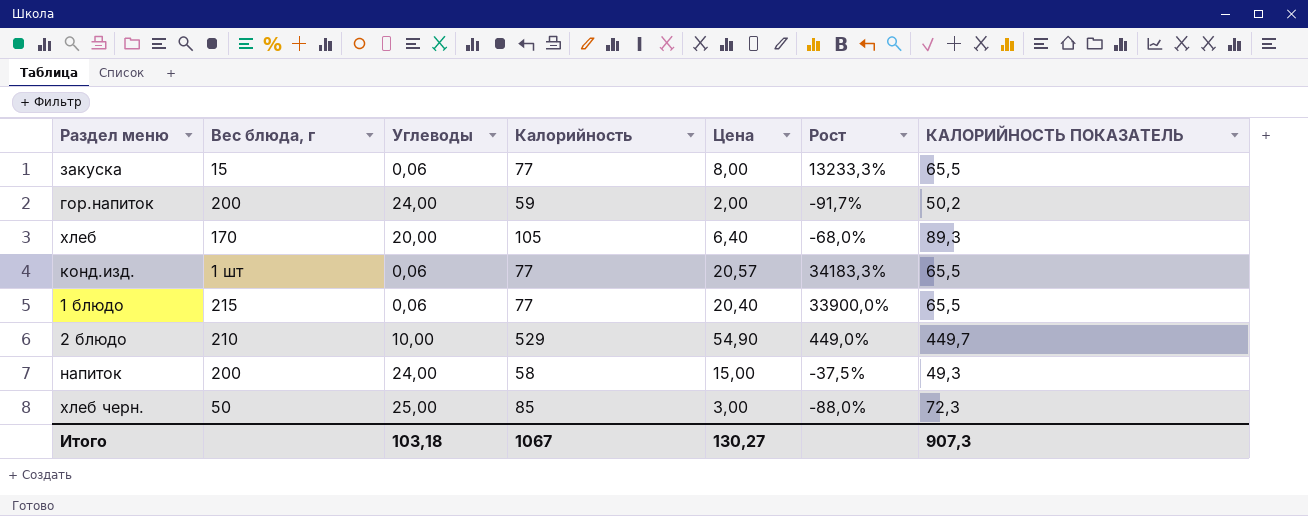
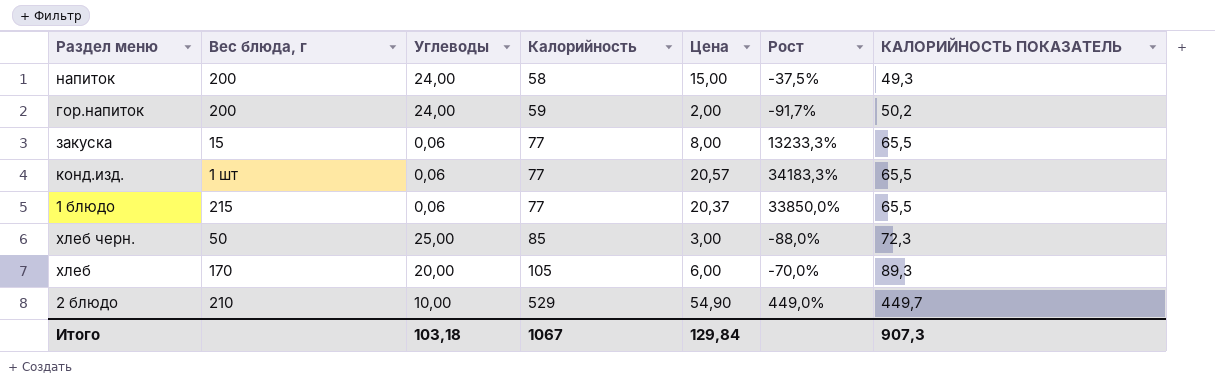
row order: none -> Калорийность ascending
1 блюдо | Цена: 20,40 -> 20,37
1 блюдо | Рост: 33900,0% -> 33850,0%
хлеб | Цена: 6,40 -> 6,00
хлеб | Рост: -68,0% -> -70,0%
Итого | Цена: 130,27 -> 129,84

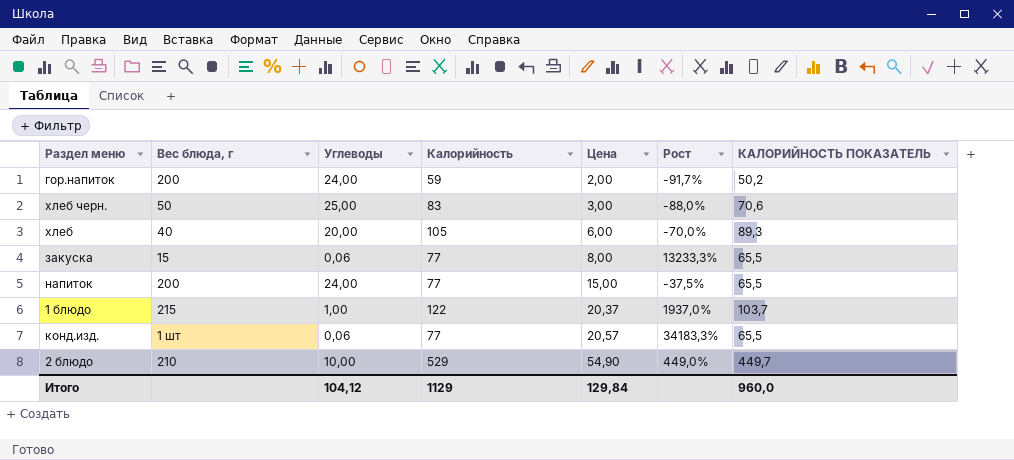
row order: Калорийность ascending -> Цена ascending
хлеб черн. | Калорийность: 85 -> 83
хлеб черн. | КАЛОРИЙНОСТЬ ПОКАЗАТЕЛЬ: 72,3 -> 70,6
хлеб | Вес блюда, г: 170 -> 40
напиток | Калорийность: 58 -> 77
напиток | КАЛОРИЙНОСТЬ ПОКАЗАТЕЛЬ: 49,3 -> 65,5
1 блюдо | Углеводы: 0,06 -> 1,00
1 блюдо | Калорийность: 77 -> 122
1 блюдо | Рост: 33850,0% -> 1937,0%
1 блюдо | КАЛОРИЙНОСТЬ ПОКАЗАТЕЛЬ: 65,5 -> 103,7
Итого | Углеводы: 103,18 -> 104,12
Итого | Калорийность: 1067 -> 1129
Итого | КАЛОРИЙНОСТЬ ПОКАЗАТЕЛЬ: 907,3 -> 960,0

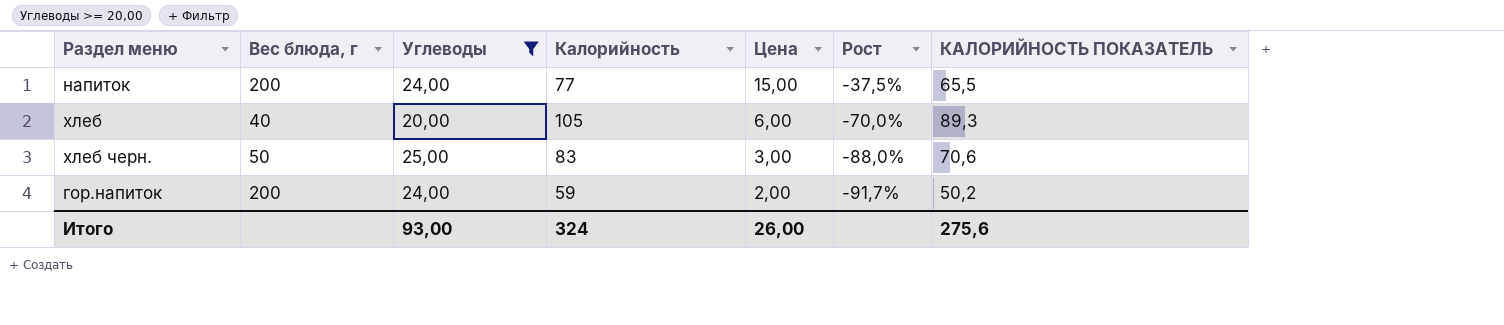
filter: none -> Углеводы >= 20,00
row order: Цена ascending -> Цена descending
Итого | Углеводы: 104,12 -> 93,00
Итого | Калорийность: 1129 -> 324
Итого | Цена: 129,84 -> 26,00
Итого | КАЛОРИЙНОСТЬ ПОКАЗАТЕЛЬ: 960,0 -> 275,6

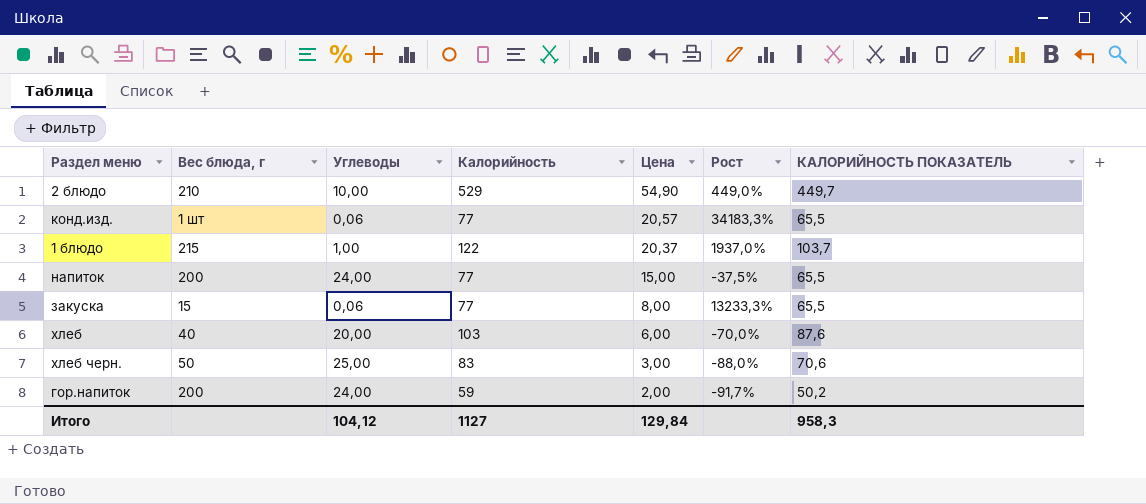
filter: Углеводы >= 20,00 -> none
хлеб | Калорийность: 105 -> 103
хлеб | КАЛОРИЙНОСТЬ ПОКАЗАТЕЛЬ: 89,3 -> 87,6
Итого | Углеводы: 93,00 -> 104,12
Итого | Калорийность: 324 -> 1127
Итого | Цена: 26,00 -> 129,84
Итого | КАЛОРИЙНОСТЬ ПОКАЗАТЕЛЬ: 275,6 -> 958,3

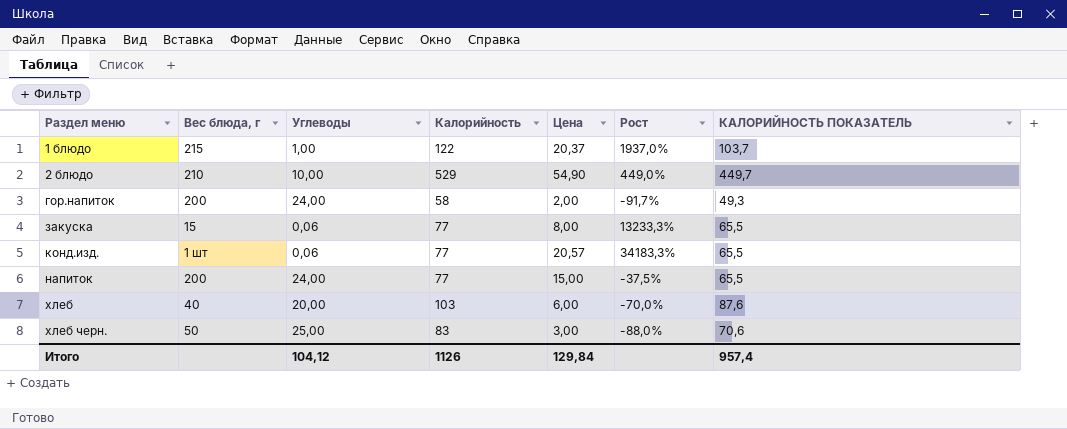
row order: Цена descending -> Раздел меню ascending
гор.напиток | Калорийность: 59 -> 58
гор.напиток | КАЛОРИЙНОСТЬ ПОКАЗАТЕЛЬ: 50,2 -> 49,3
Итого | Калорийность: 1127 -> 1126
Итого | КАЛОРИЙНОСТЬ ПОКАЗАТЕЛЬ: 958,3 -> 957,4

